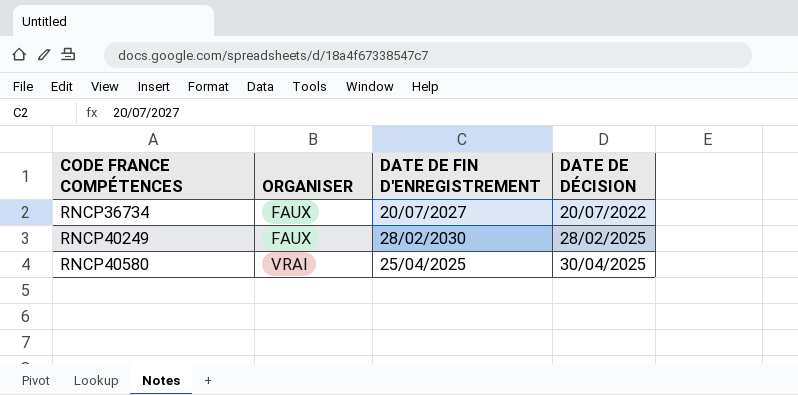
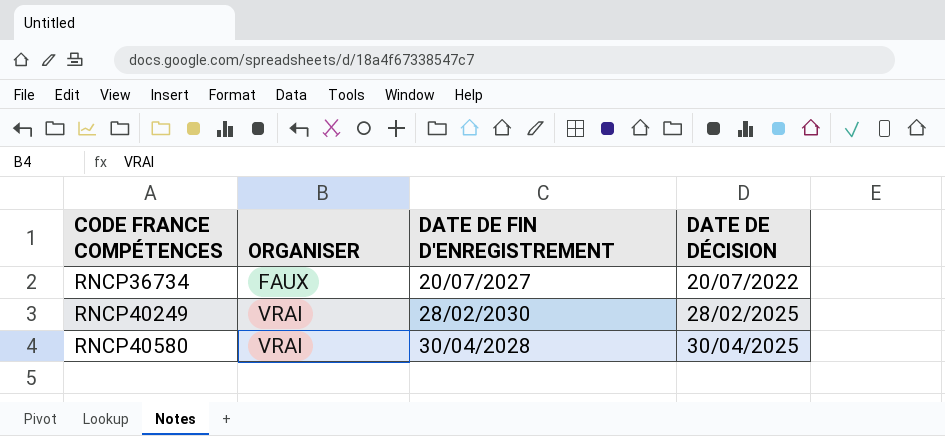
RNCP40249 | ORGANISER: FAUX -> VRAI
RNCP40580 | DATE DE FIN D'ENREGISTREMENT: 25/04/2025 -> 30/04/2028

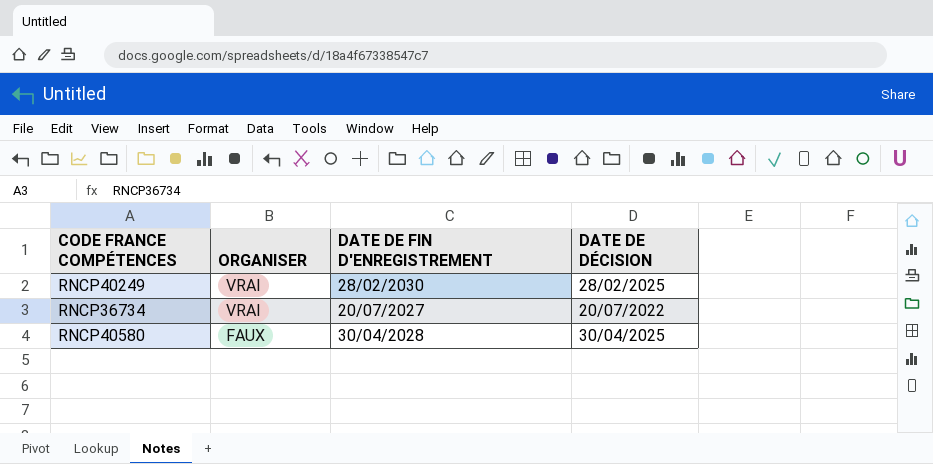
row order: CODE FRANCE COMPÉTENCES ascending -> ORGANISER descending
RNCP36734 | ORGANISER: FAUX -> VRAI
RNCP40580 | ORGANISER: VRAI -> FAUX

